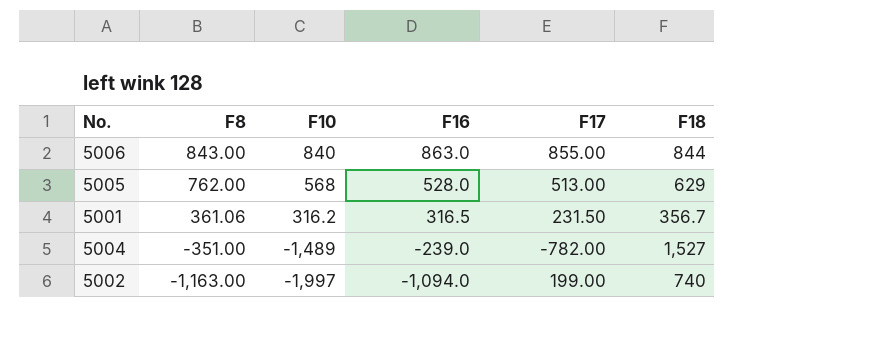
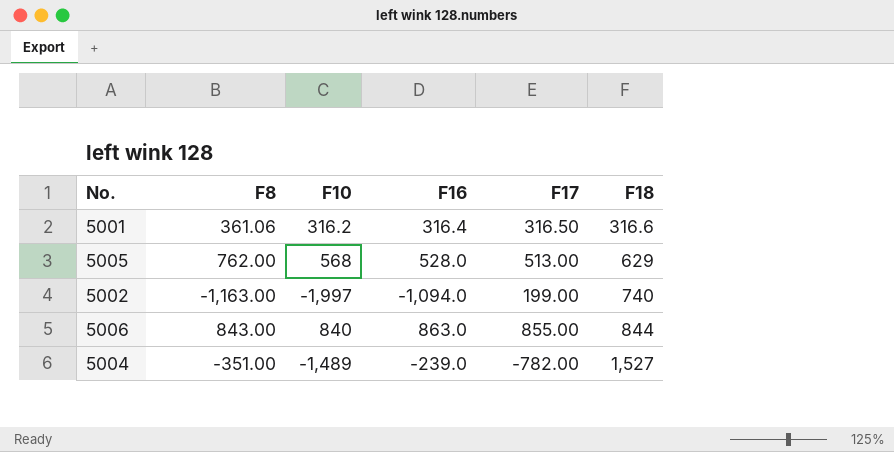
row order: F8 descending -> F18 ascending
5001 | F16: 316.5 -> 316.4
5001 | F17: 231.50 -> 316.50
5001 | F18: 356.7 -> 316.6

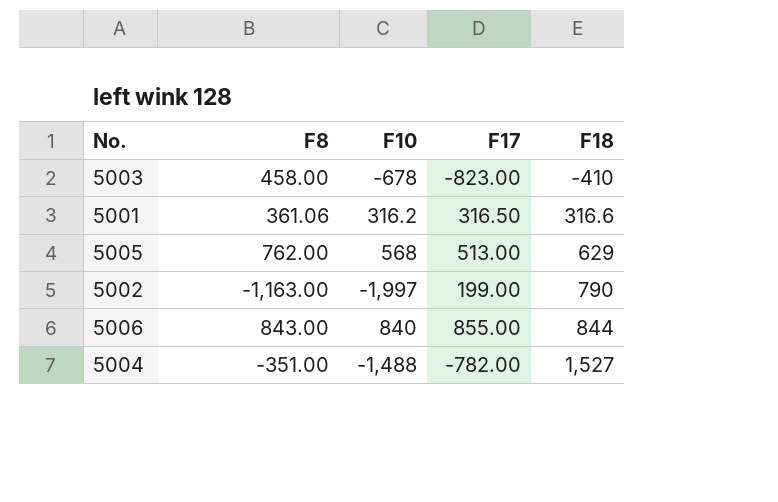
column F16 | position: 4 -> none
row 5003: none -> 458.00 | -678 | -823.00 | -410
5002 | F18: 740 -> 790
5004 | F10: -1,489 -> -1,488

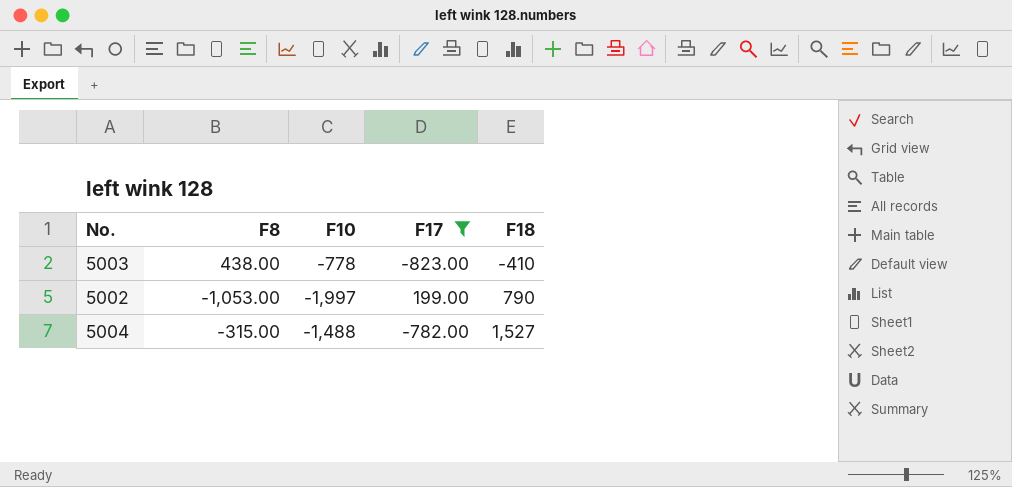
filter: none -> F17 <= 199.00
5003 | F8: 458.00 -> 438.00
5003 | F10: -678 -> -778
5002 | F8: -1,163.00 -> -1,053.00
5004 | F8: -351.00 -> -315.00

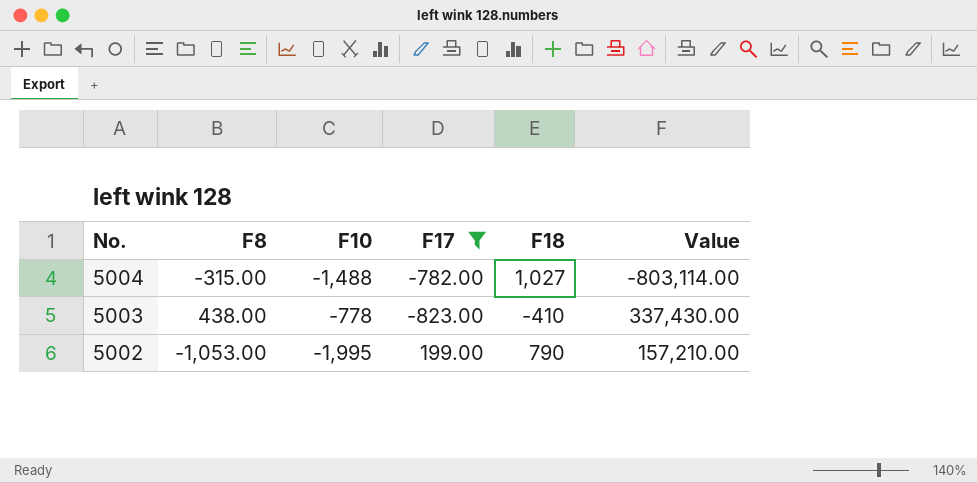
row order: F18 ascending -> No. descending
column Value | formula: none -> [F17] * [F18]
5004 | F18: 1,527 -> 1,027
5002 | F10: -1,997 -> -1,995

